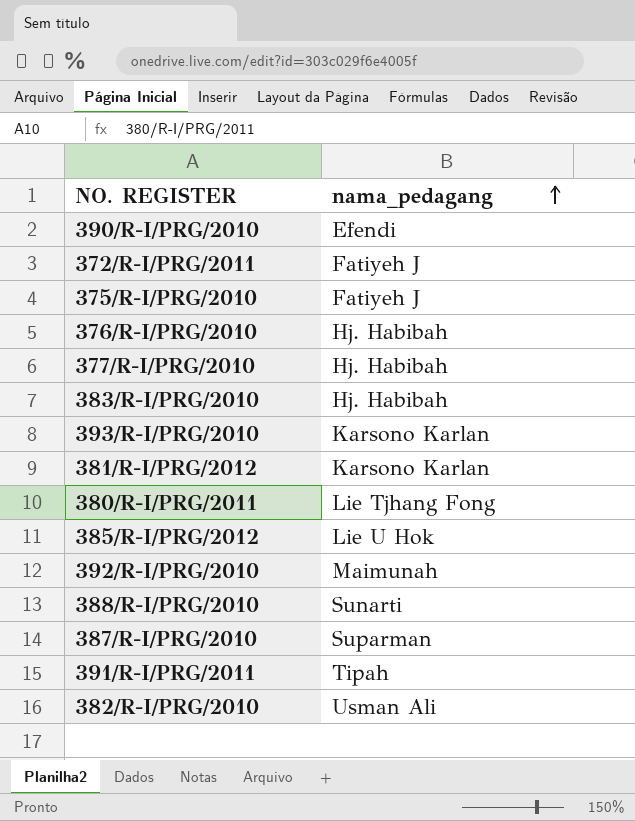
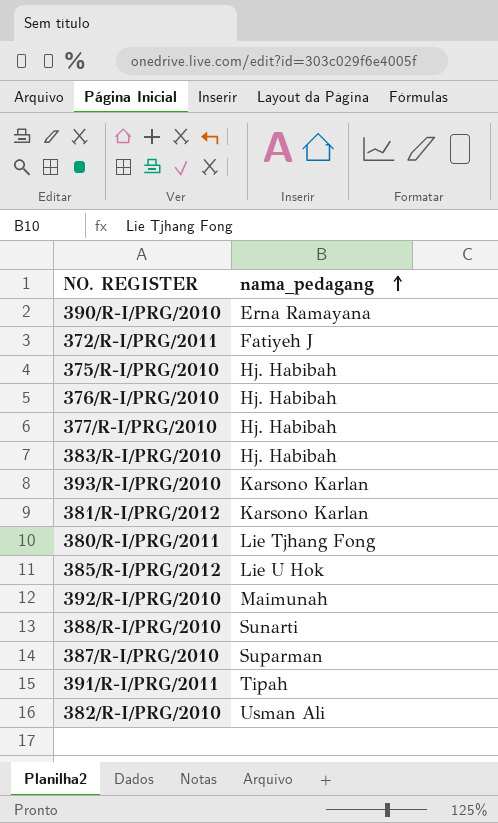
390/R-I/PRG/2010 | nama_pedagang: Efendi -> Erna Ramayana
375/R-I/PRG/2010 | nama_pedagang: Fatiyeh J -> Hj. Habibah

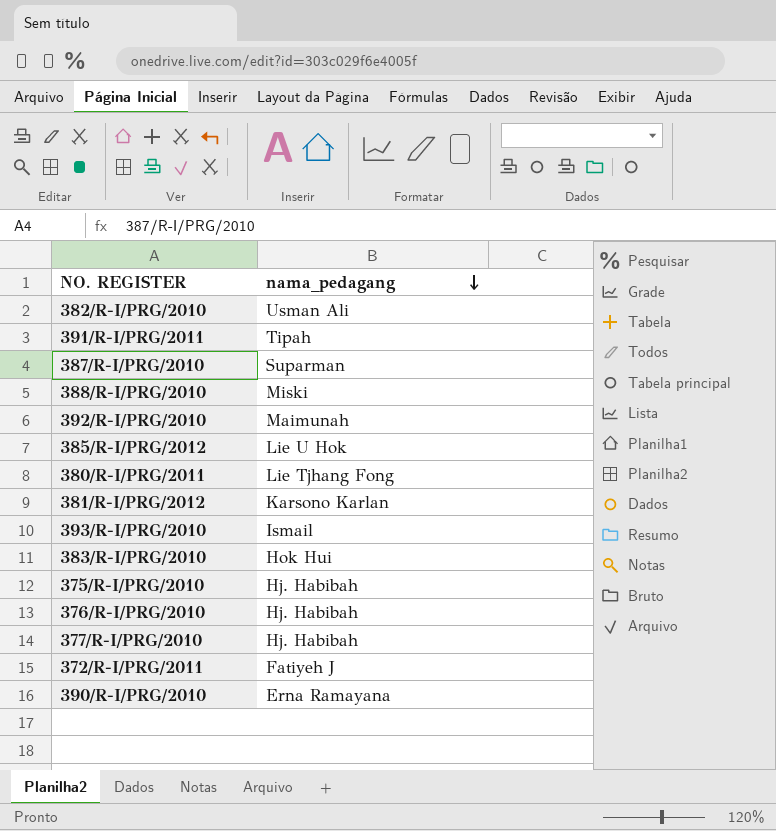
row order: nama_pedagang ascending -> nama_pedagang descending
388/R-I/PRG/2010 | nama_pedagang: Sunarti -> Miski
393/R-I/PRG/2010 | nama_pedagang: Karsono Karlan -> Ismail
383/R-I/PRG/2010 | nama_pedagang: Hj. Habibah -> Hok Hui

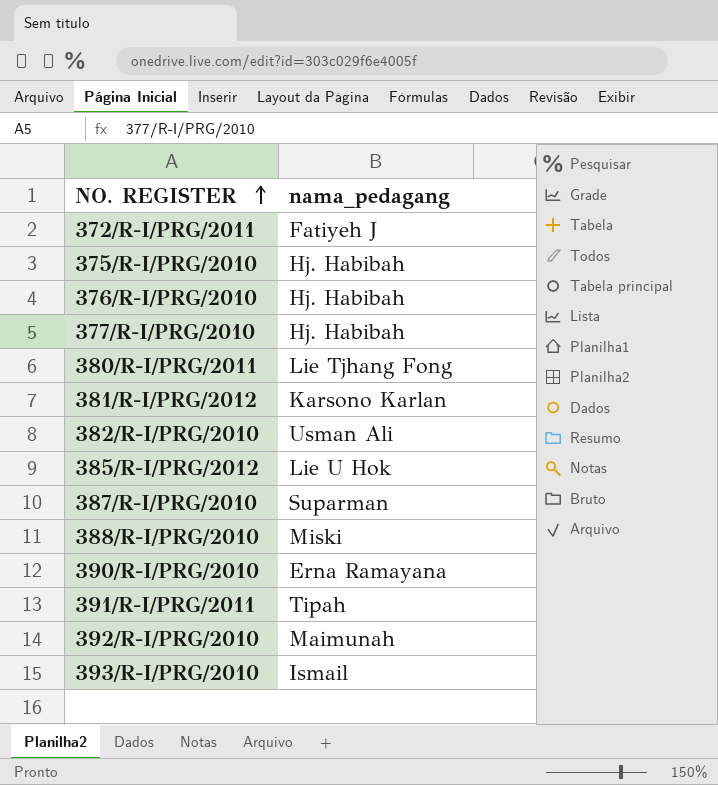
row order: nama_pedagang descending -> NO. REGISTER ascending
row 383/R-I/PRG/2010: Hok Hui -> none

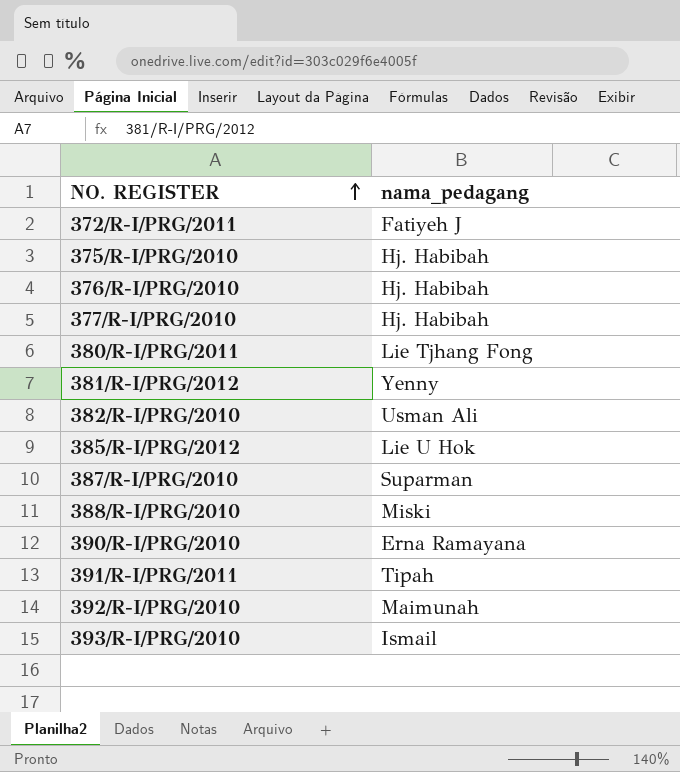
381/R-I/PRG/2012 | nama_pedagang: Karsono Karlan -> Yenny

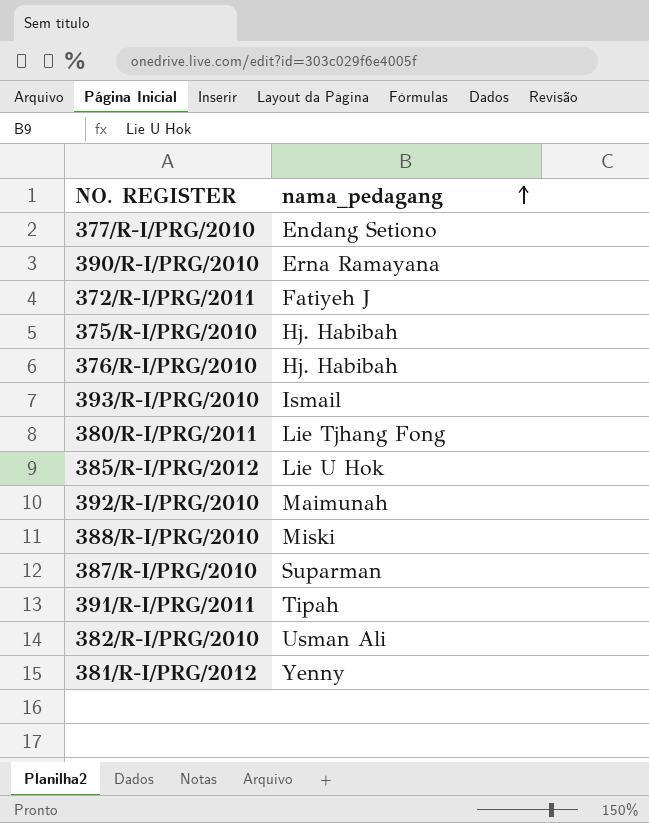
row order: NO. REGISTER ascending -> nama_pedagang ascending
377/R-I/PRG/2010 | nama_pedagang: Hj. Habibah -> Endang Setiono

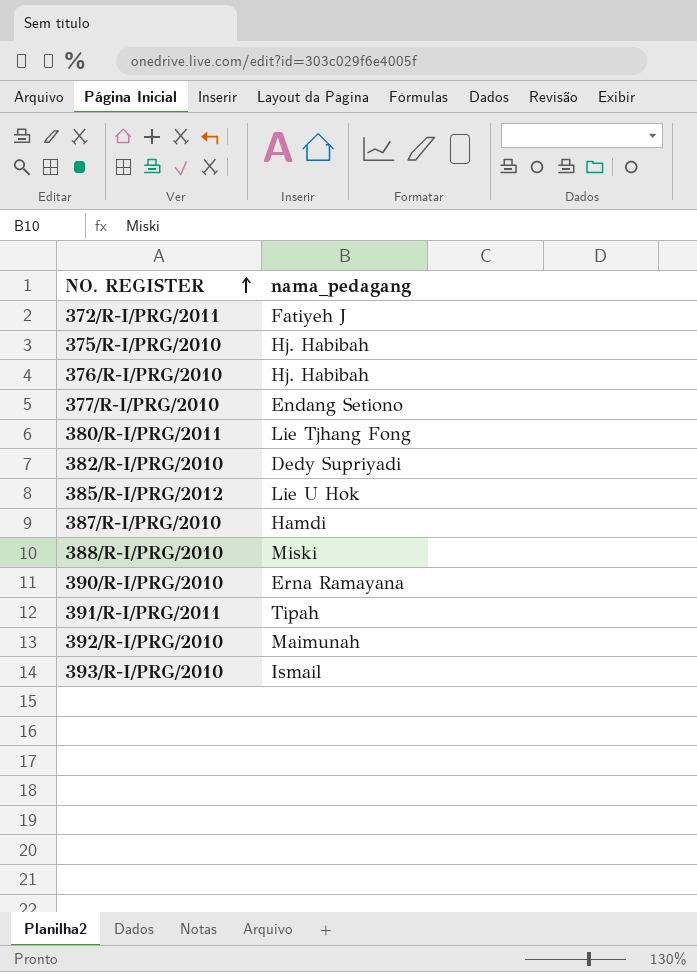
row order: nama_pedagang ascending -> NO. REGISTER ascending
row 381/R-I/PRG/2012: Yenny -> none
382/R-I/PRG/2010 | nama_pedagang: Usman Ali -> Dedy Supriyadi
387/R-I/PRG/2010 | nama_pedagang: Suparman -> Hamdi

